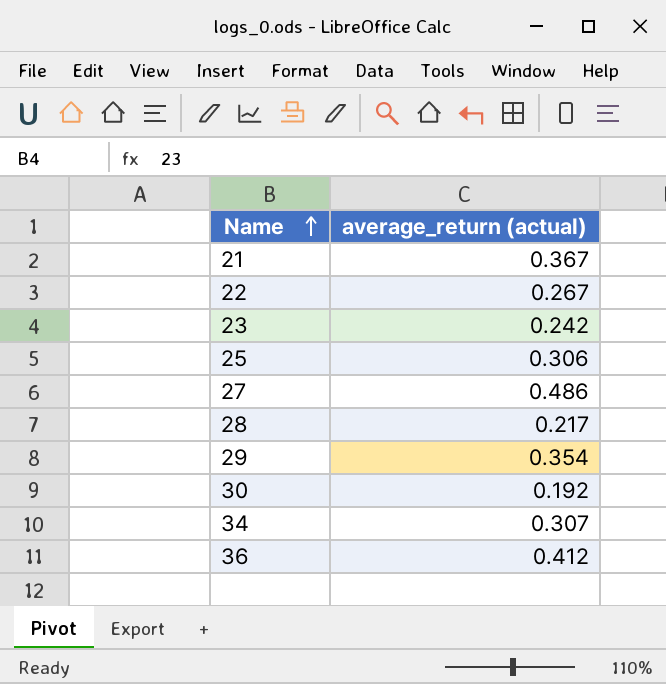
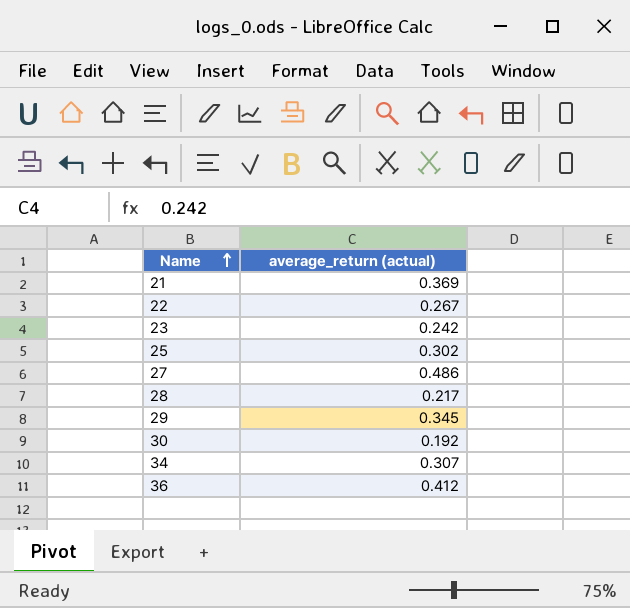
21 | average_return (actual): 0.367 -> 0.369
25 | average_return (actual): 0.306 -> 0.302
29 | average_return (actual): 0.354 -> 0.345

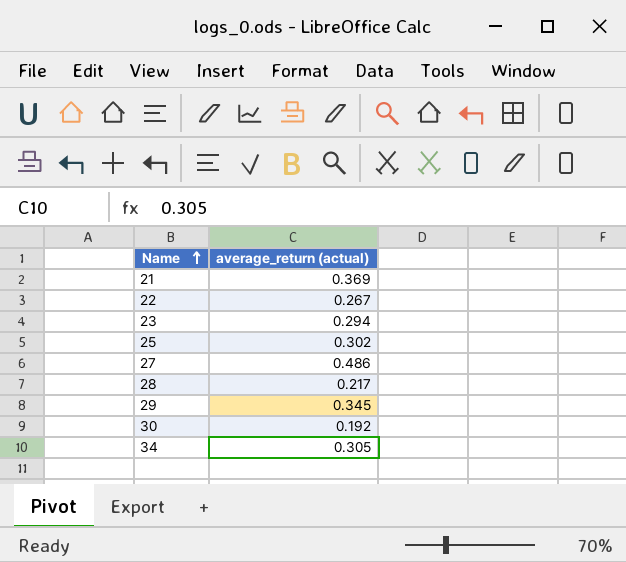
row 36: 0.412 -> none
23 | average_return (actual): 0.242 -> 0.294
34 | average_return (actual): 0.307 -> 0.305

